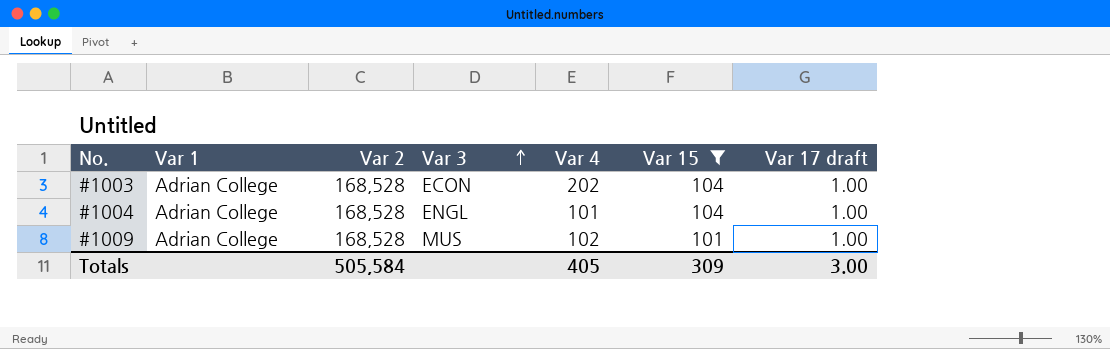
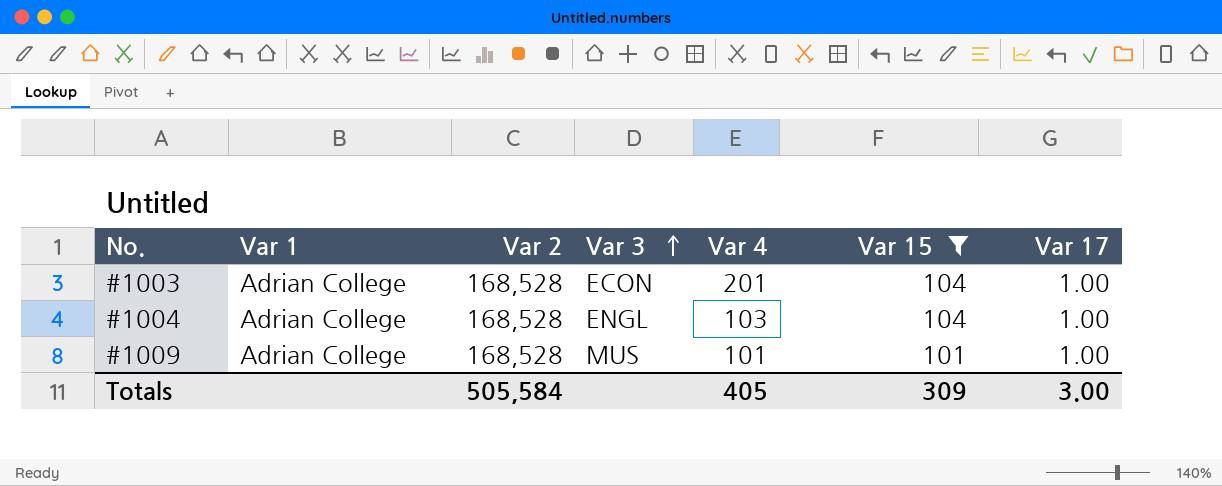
column name: Var 17 draft -> Var 17
#1003 | Var 4: 202 -> 201
#1004 | Var 4: 101 -> 103
#1009 | Var 4: 102 -> 101

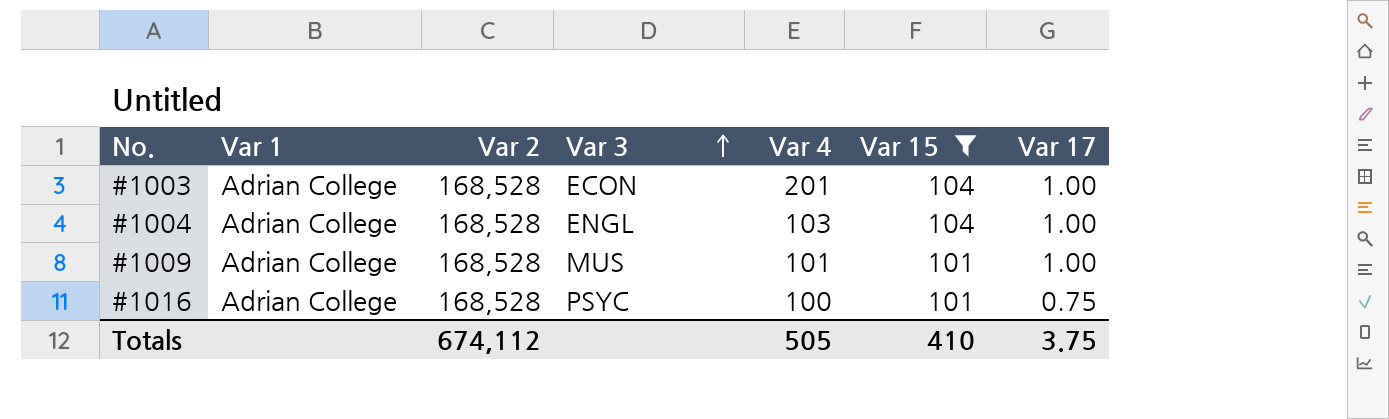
row #1016: none -> Adrian College | 168,528 | PSYC | 100 | 101 | 0.75
Totals | Var 2: 505,584 -> 674,112
Totals | Var 4: 405 -> 505
Totals | Var 15: 309 -> 410
Totals | Var 17: 3.00 -> 3.75

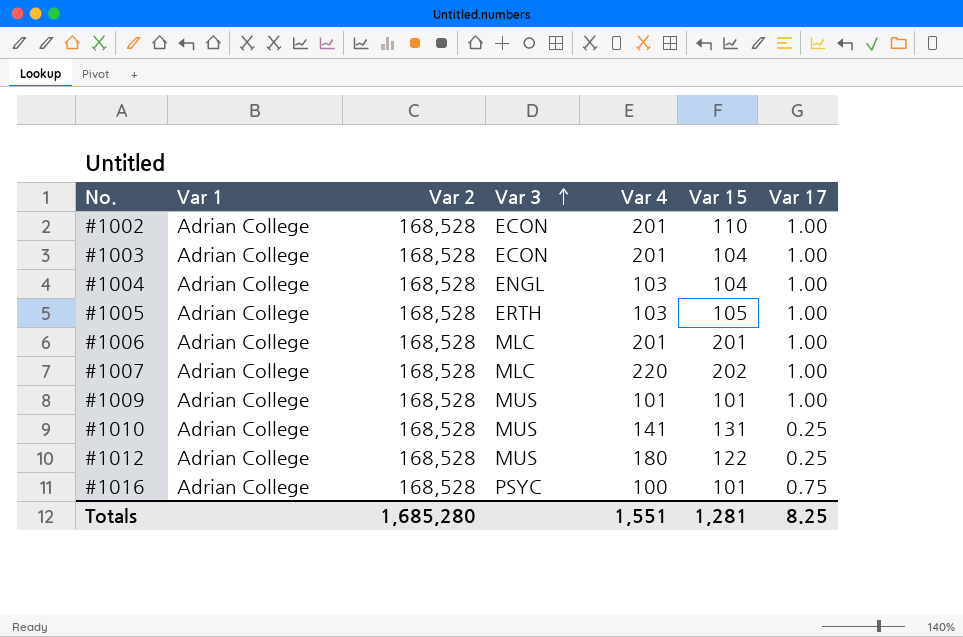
filter: Var 15 <= 104 -> none
Totals | Var 2: 674,112 -> 1,685,280
Totals | Var 4: 505 -> 1,551
Totals | Var 15: 410 -> 1,281
Totals | Var 17: 3.75 -> 8.25

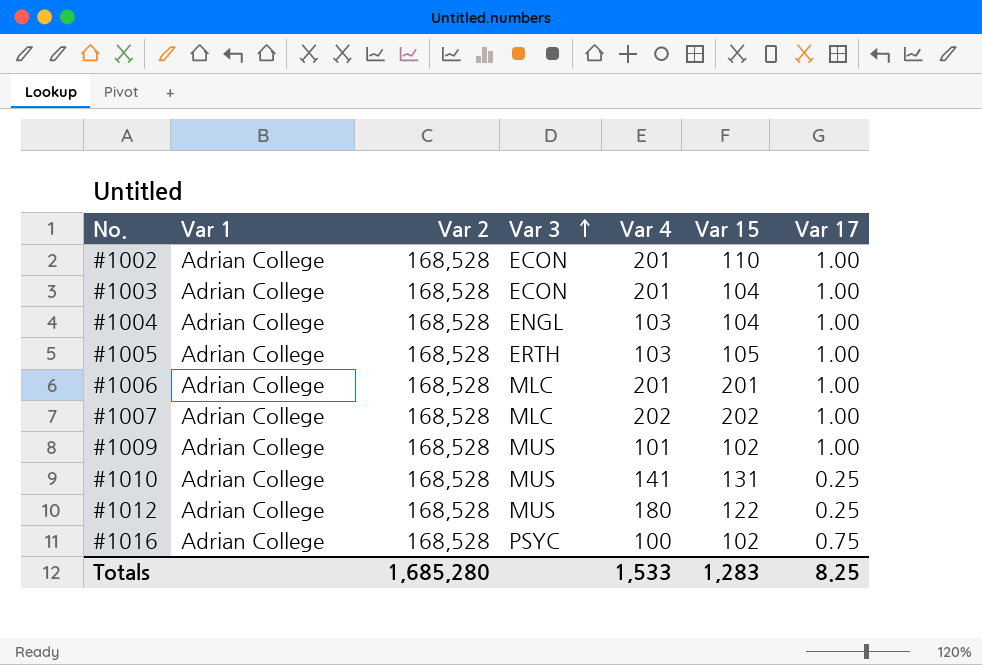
#1007 | Var 4: 220 -> 202
#1009 | Var 15: 101 -> 102
#1016 | Var 15: 101 -> 102
Totals | Var 4: 1,551 -> 1,533
Totals | Var 15: 1,281 -> 1,283

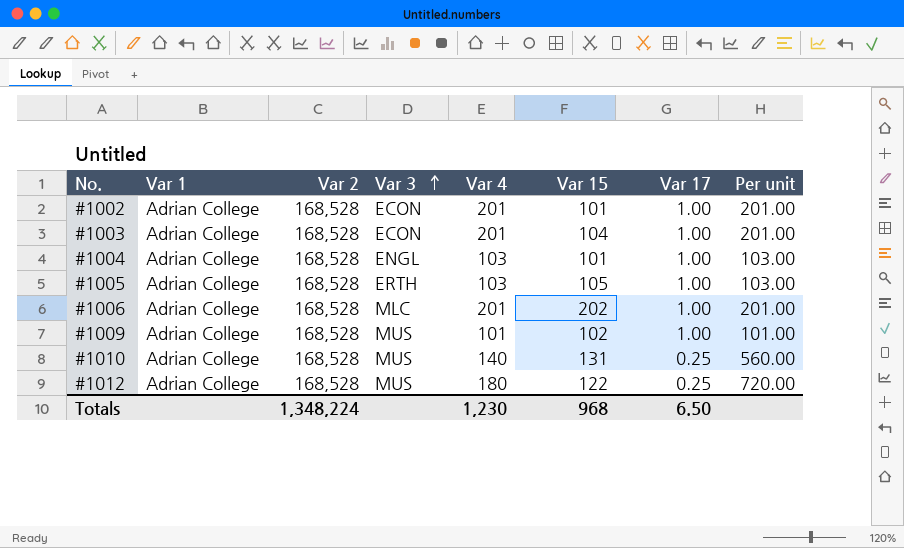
column Per unit | formula: none -> [Var 4] / [Var 17]
row #1007: Adrian College | 168,528 | MLC | 202 | 202 | 1.00 -> none
row #1016: Adrian College | 168,528 | PSYC | 100 | 102 | 0.75 -> none
#1002 | Var 15: 110 -> 101
#1004 | Var 15: 104 -> 101
#1006 | Var 15: 201 -> 202
#1010 | Var 4: 141 -> 140
Totals | Var 2: 1,685,280 -> 1,348,224
Totals | Var 4: 1,533 -> 1,230
Totals | Var 15: 1,283 -> 968
Totals | Var 17: 8.25 -> 6.50

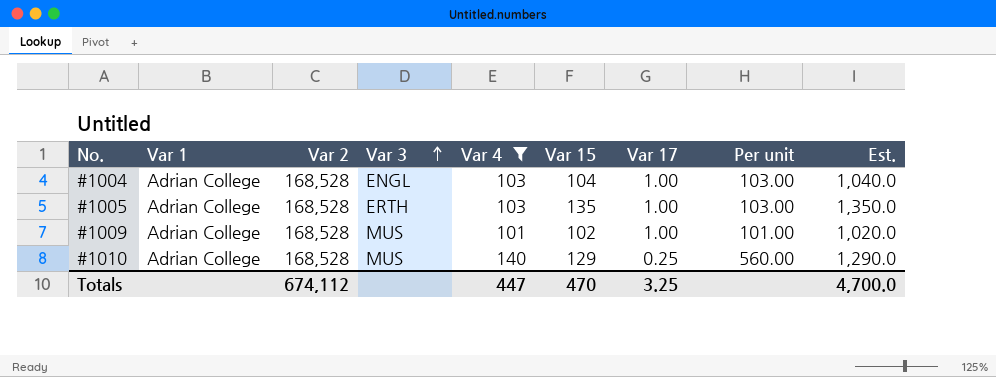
filter: none -> Var 4 <= 140
column Est. | formula: none -> [Var 15] * 10
#1004 | Var 15: 101 -> 104
#1005 | Var 15: 105 -> 135
#1010 | Var 15: 131 -> 129
Totals | Var 2: 1,348,224 -> 674,112
Totals | Var 4: 1,230 -> 447
Totals | Var 15: 968 -> 470
Totals | Var 17: 6.50 -> 3.25

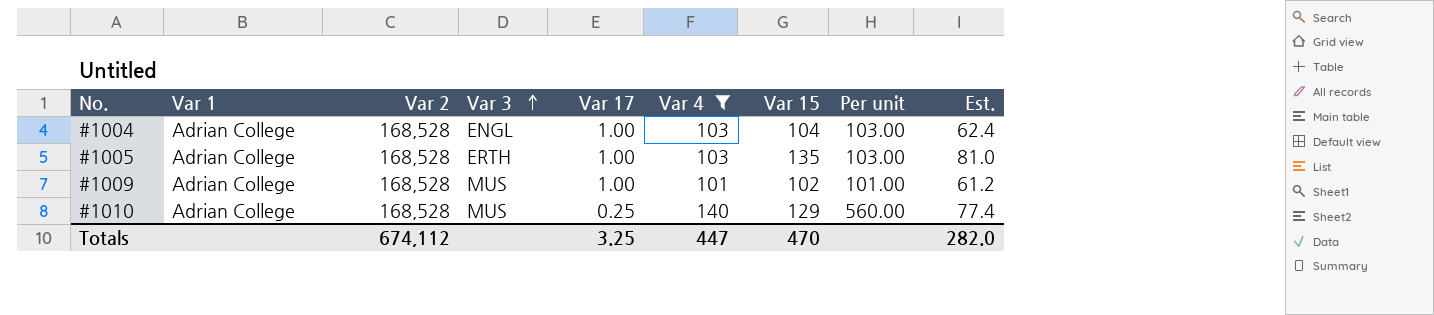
column Var 17 | position: 7 -> 5
column Est. | formula: [Var 15] * 10 -> [Var 15] * 0.6
Totals | Est.: 4,700.0 -> 282.0

